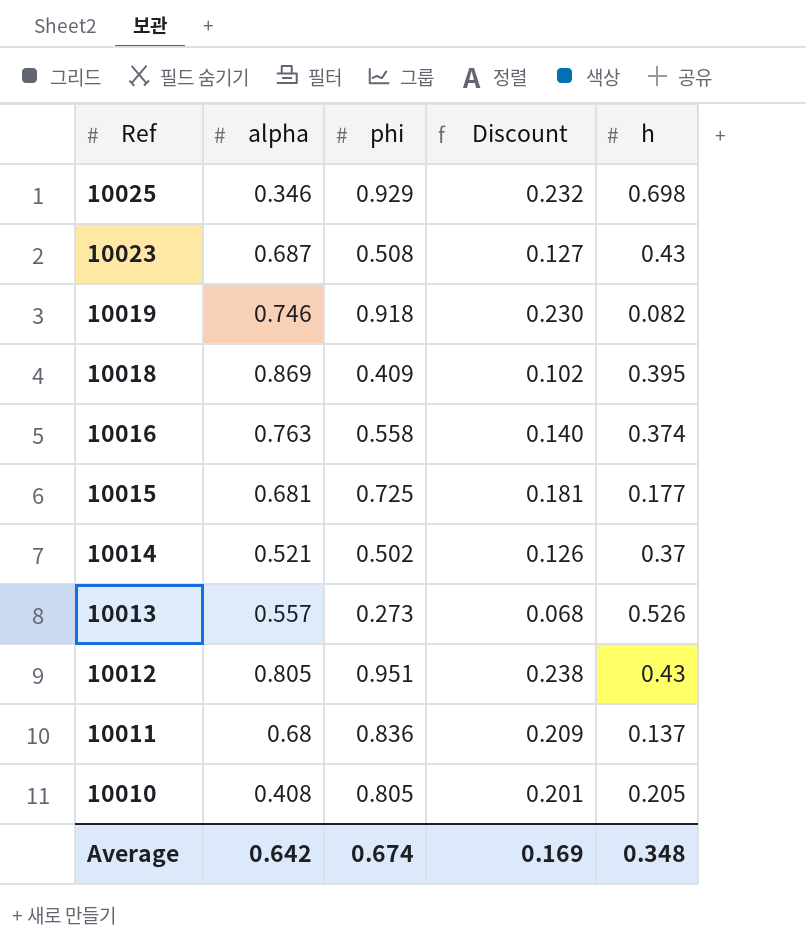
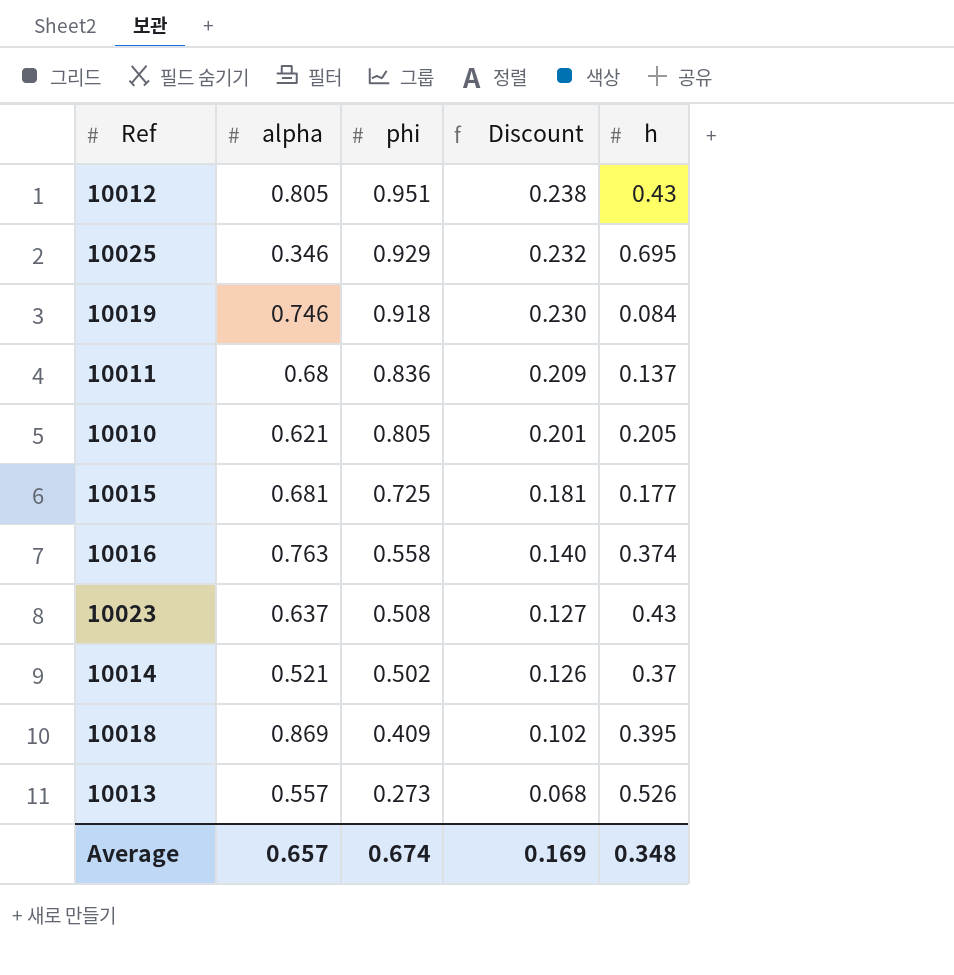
row order: Ref descending -> phi descending
10025 | h: 0.698 -> 0.695
10019 | h: 0.082 -> 0.084
10010 | alpha: 0.408 -> 0.621
10023 | alpha: 0.687 -> 0.637
Average | alpha: 0.642 -> 0.657

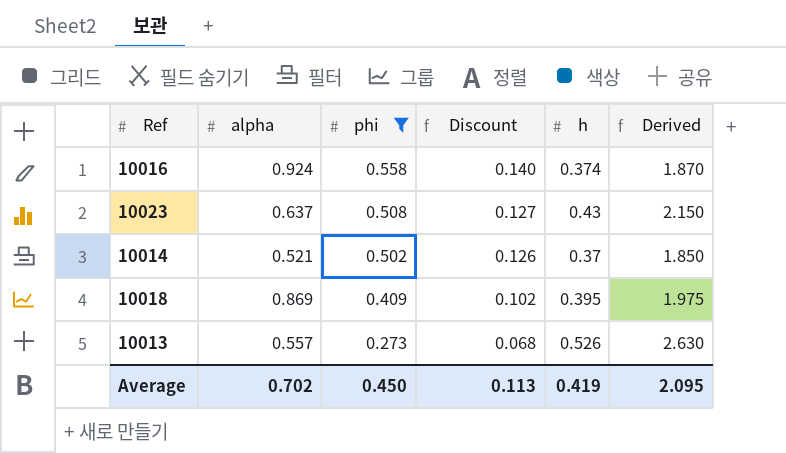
filter: none -> phi <= 0.558
column Derived | formula: none -> [h] * 5
10016 | alpha: 0.763 -> 0.924
Average | alpha: 0.657 -> 0.702
Average | phi: 0.674 -> 0.450
Average | Discount: 0.169 -> 0.113
Average | h: 0.348 -> 0.419

